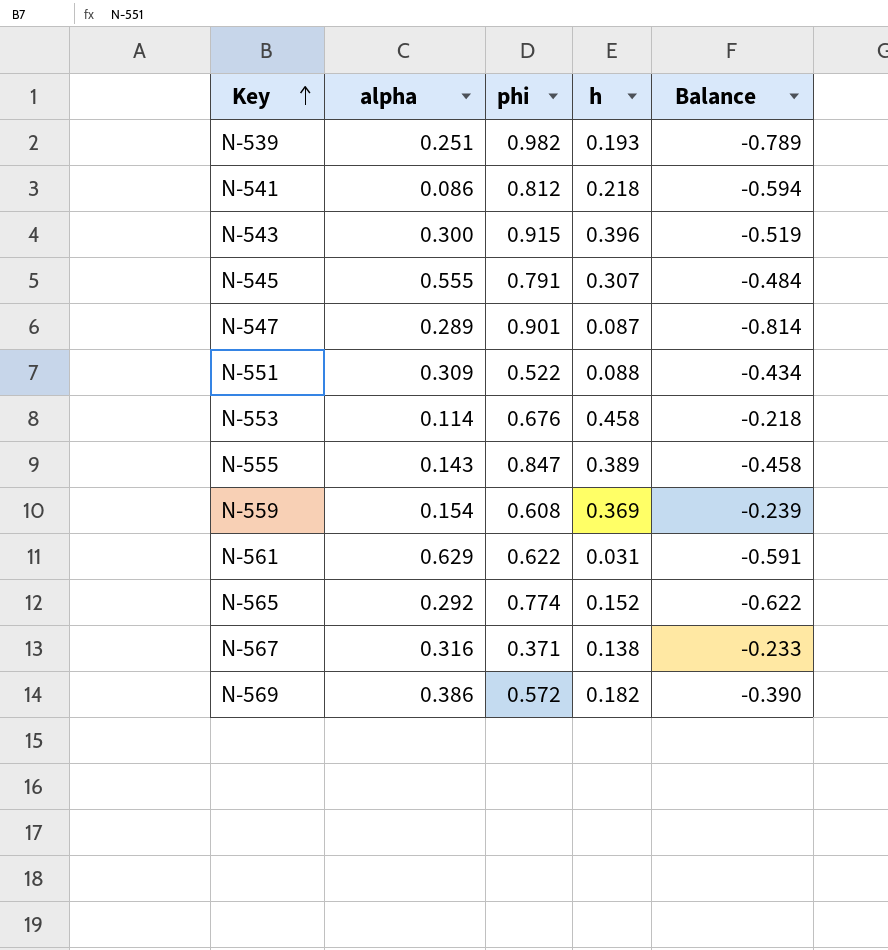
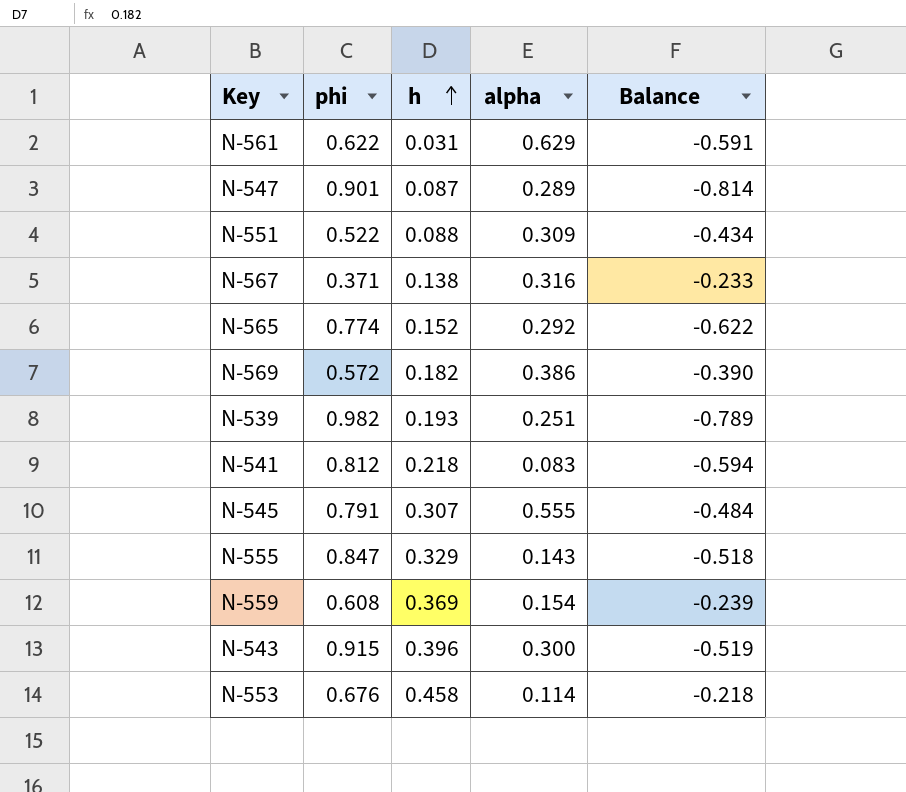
row order: Key ascending -> h ascending
column alpha | position: 2 -> 4
N-541 | alpha: 0.086 -> 0.083
N-555 | h: 0.389 -> 0.329
N-555 | Balance: -0.458 -> -0.518

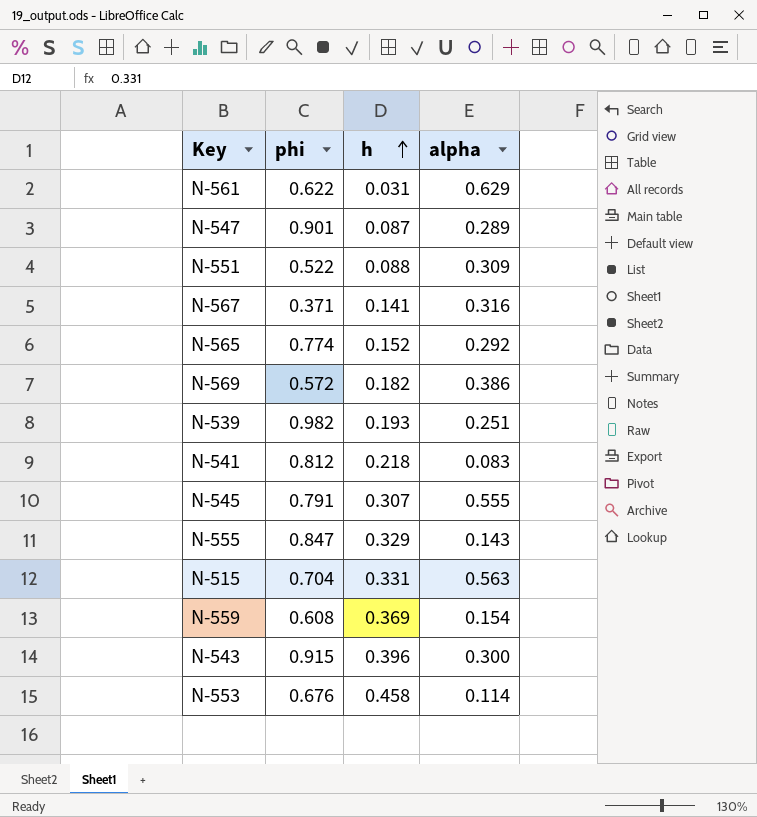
column Balance | formula: [h] - [phi] -> none
N-567 | h: 0.138 -> 0.141
row N-515: none -> 0.704 | 0.331 | 0.563

